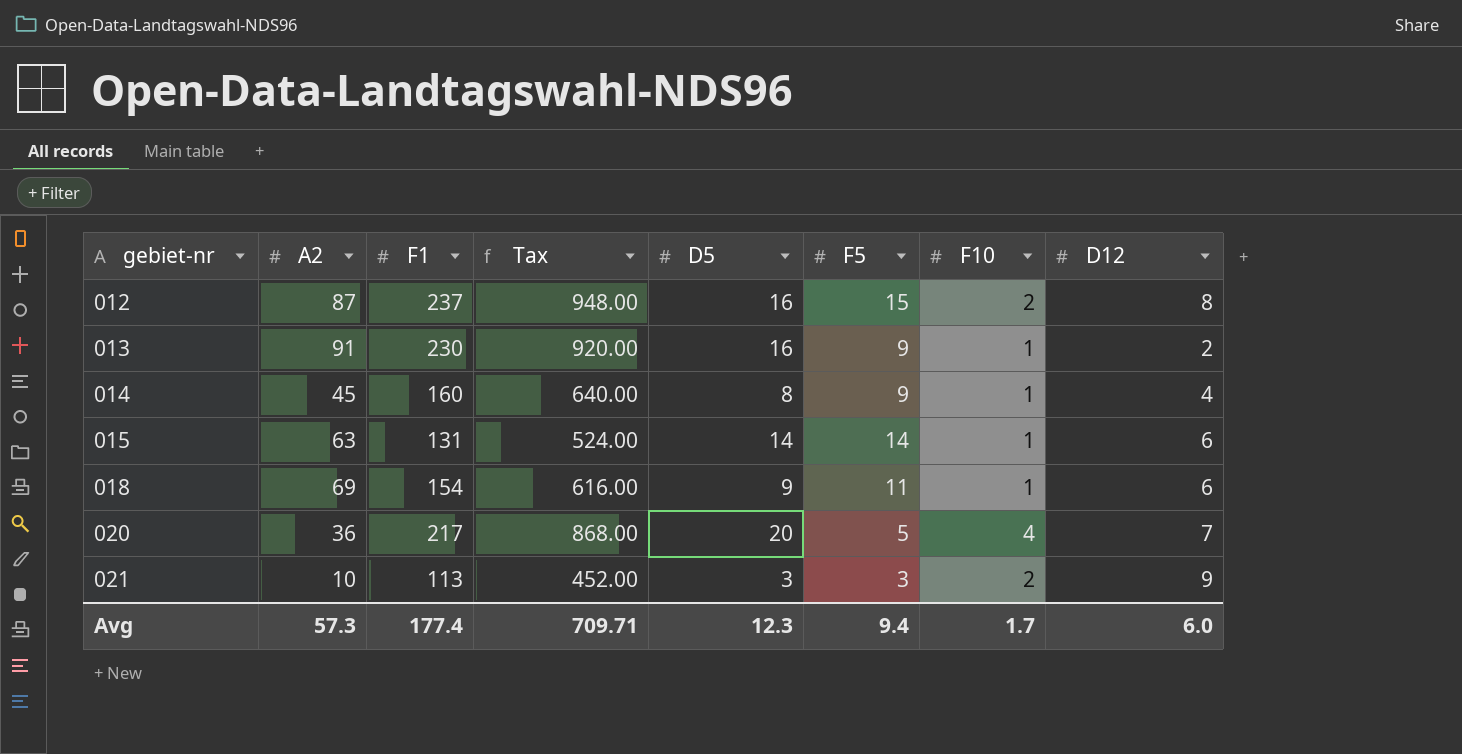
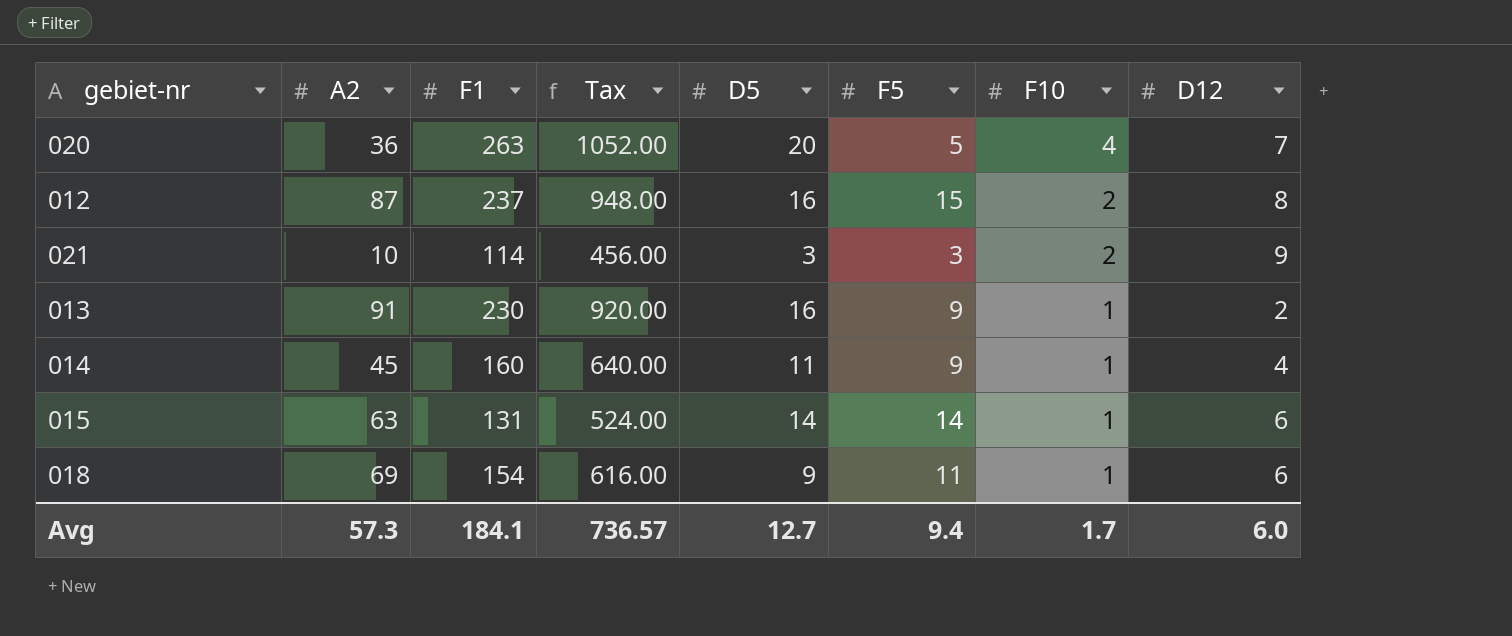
row order: gebiet-nr ascending -> F10 descending
020 | F1: 217 -> 263
020 | Tax: 868.00 -> 1052.00
021 | F1: 113 -> 114
021 | Tax: 452.00 -> 456.00
014 | D5: 8 -> 11
Avg | F1: 177.4 -> 184.1
Avg | Tax: 709.71 -> 736.57
Avg | D5: 12.3 -> 12.7

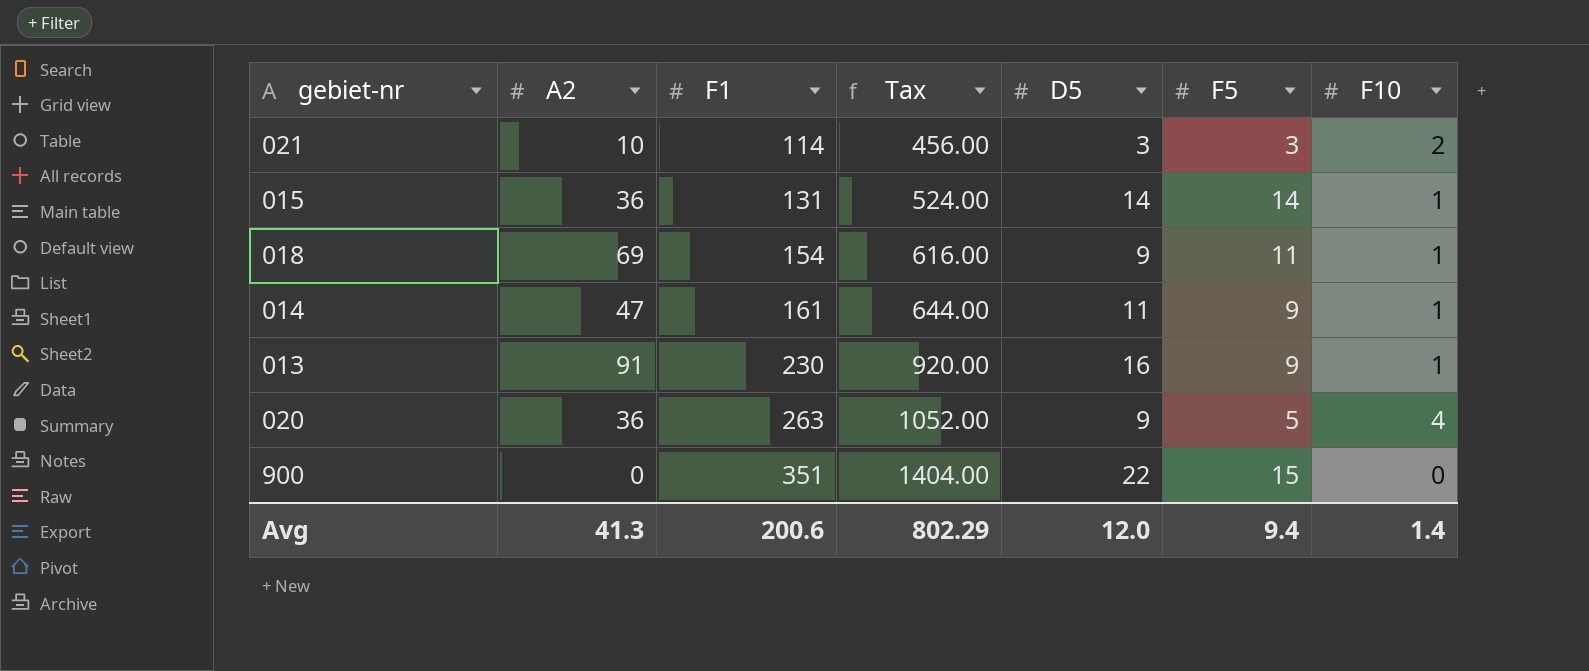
row order: F10 descending -> F1 ascending
column D12 | position: 8 -> none
row 012: 87 | 237 | 948.00 | 16 | 15 | 2 | 8 -> none
015 | A2: 63 -> 36
014 | A2: 45 -> 47
014 | F1: 160 -> 161
014 | Tax: 640.00 -> 644.00
020 | D5: 20 -> 9
row 900: none -> 0 | 351 | 1404.00 | 22 | 15 | 0
Avg | A2: 57.3 -> 41.3
Avg | F1: 184.1 -> 200.6
Avg | Tax: 736.57 -> 802.29
Avg | D5: 12.7 -> 12.0
Avg | F10: 1.7 -> 1.4

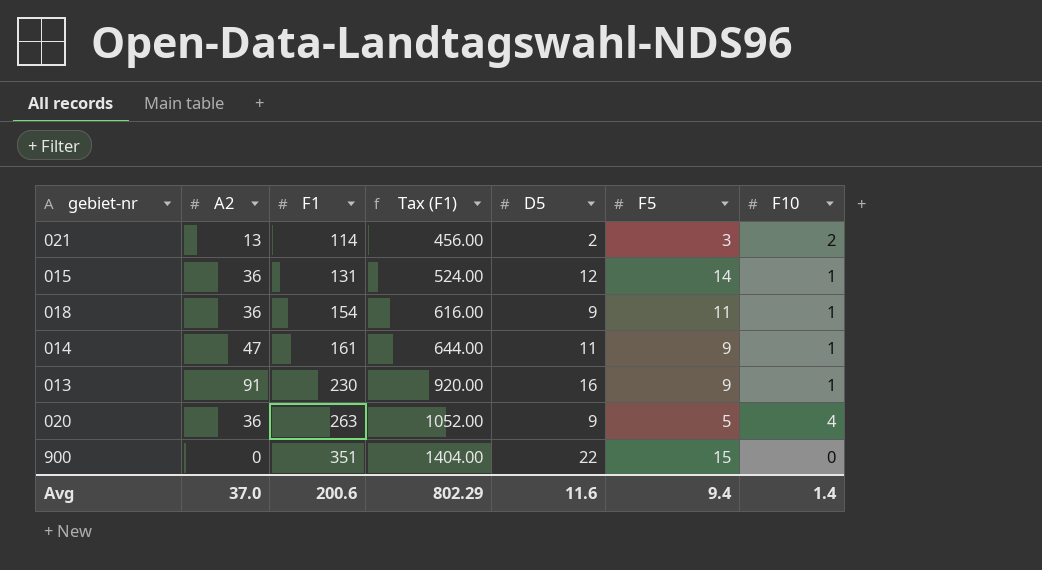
column name: Tax -> Tax (F1)
021 | A2: 10 -> 13
021 | D5: 3 -> 2
015 | D5: 14 -> 12
018 | A2: 69 -> 36
Avg | A2: 41.3 -> 37.0
Avg | D5: 12.0 -> 11.6

